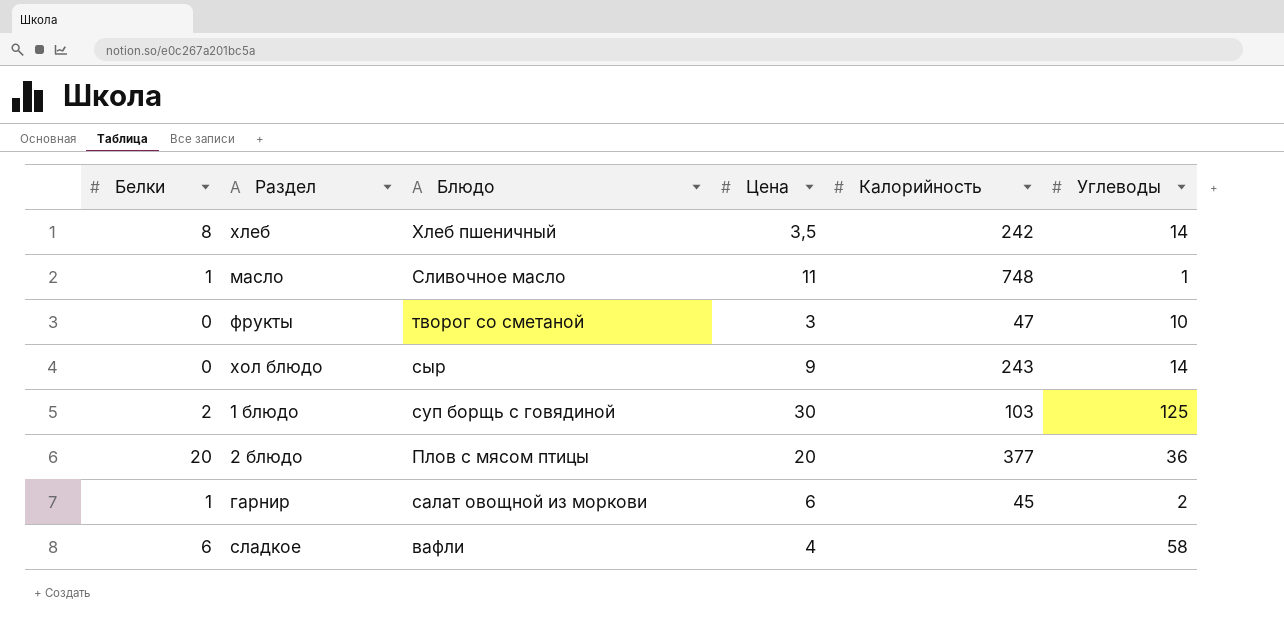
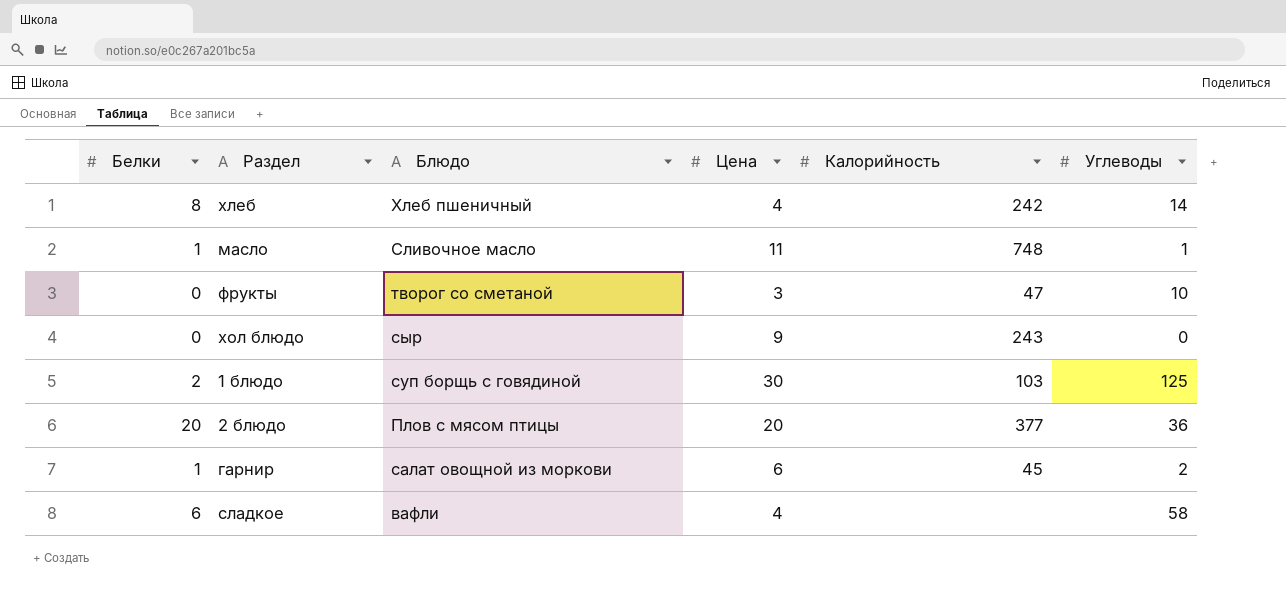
хлеб | Цена: 3,5 -> 4
хол блюдо | Углеводы: 14 -> 0

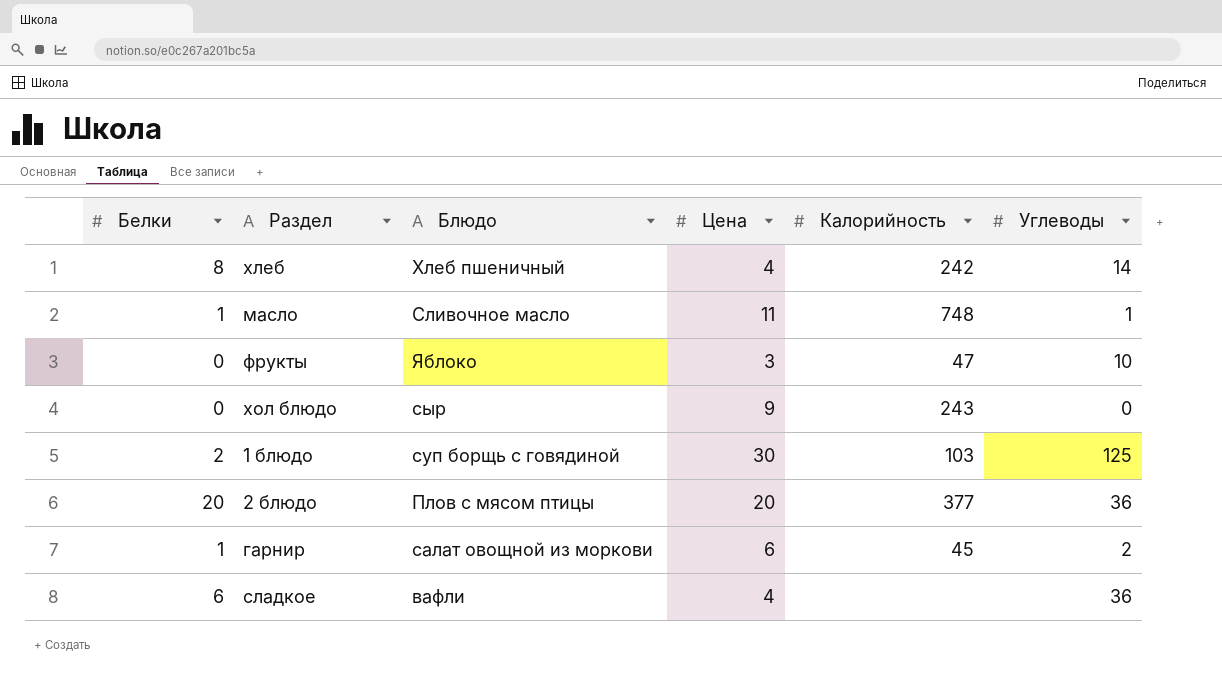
фрукты | Блюдо: творог со сметаной -> Яблоко
сладкое | Углеводы: 58 -> 36

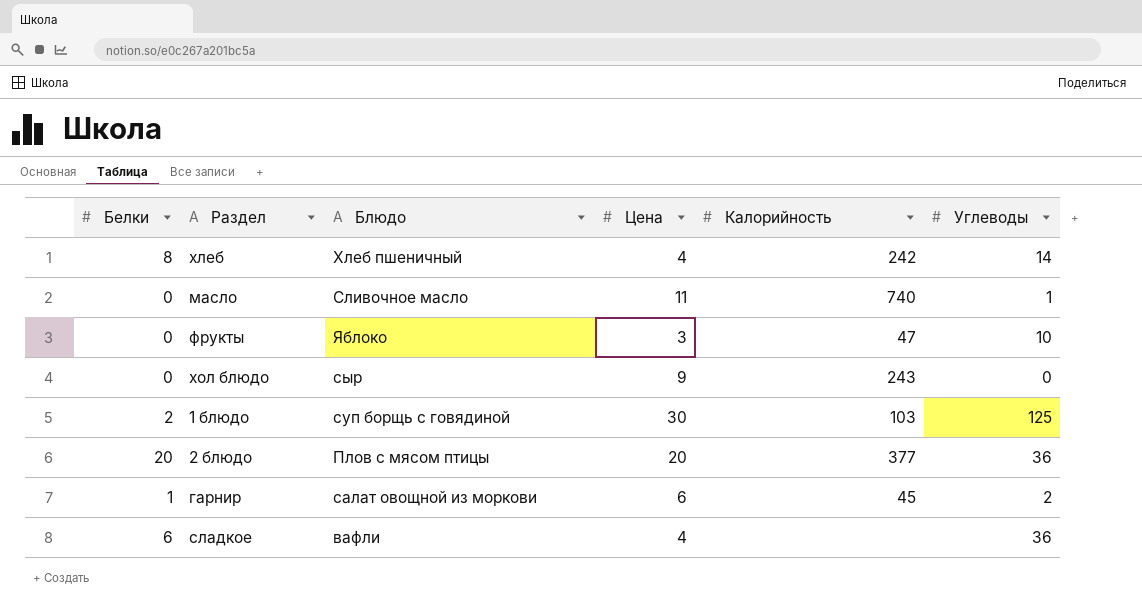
масло | Белки: 1 -> 0
масло | Калорийность: 748 -> 740

